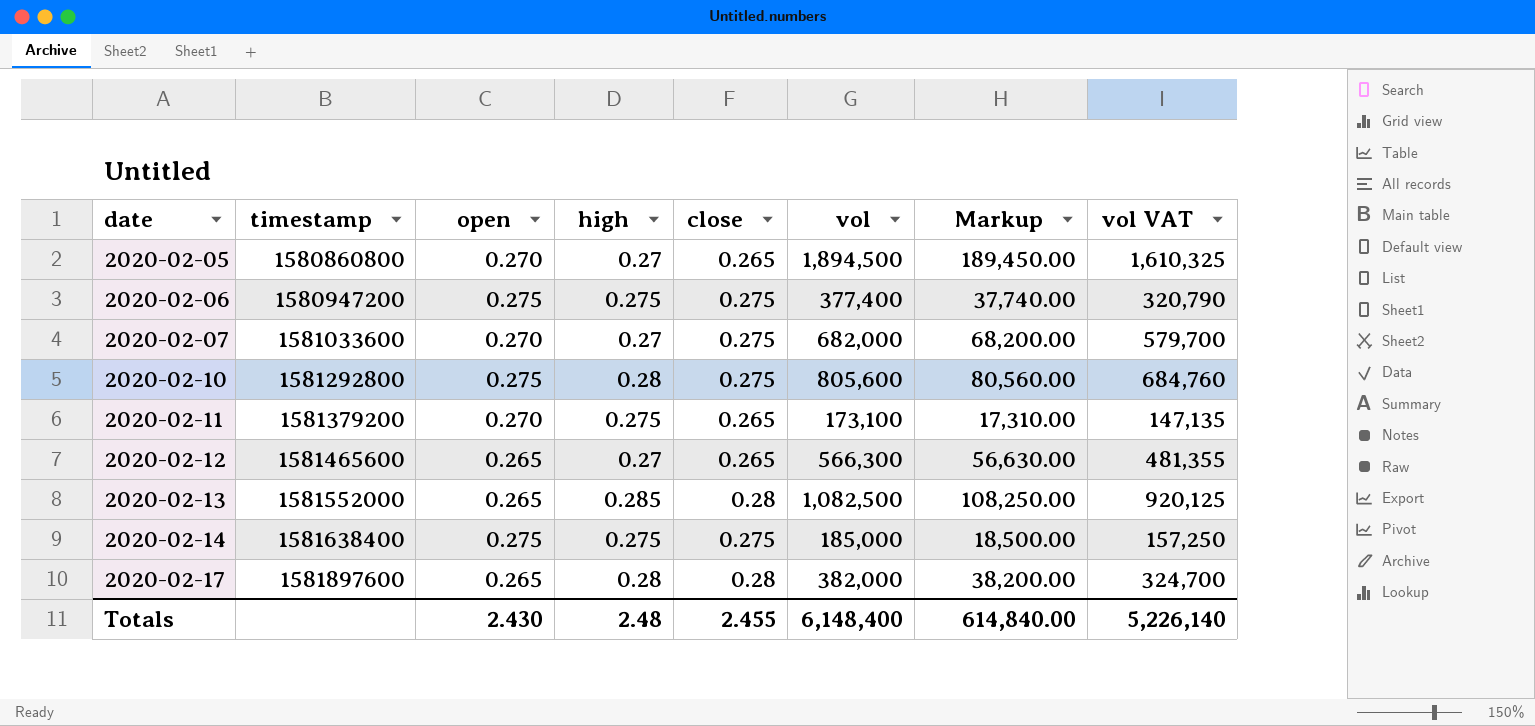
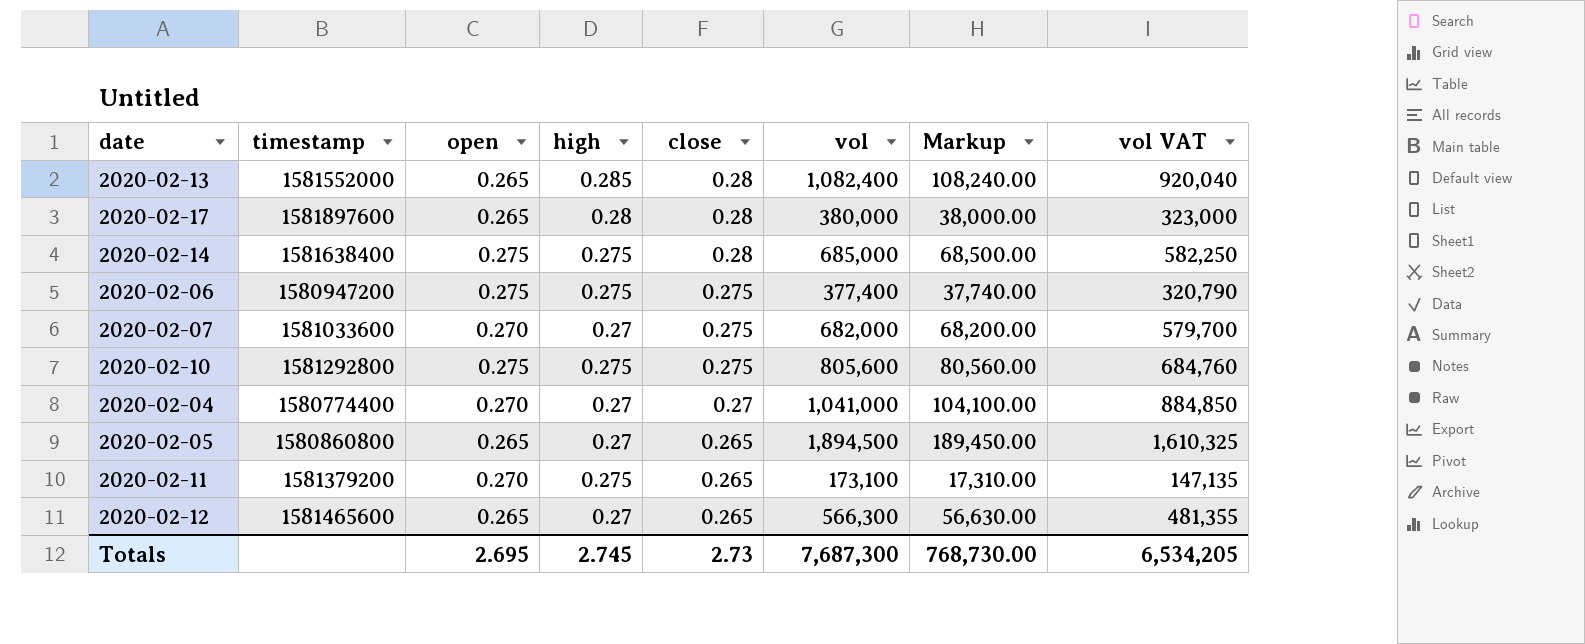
row order: date ascending -> close descending
2020-02-13 | vol: 1,082,500 -> 1,082,400
2020-02-13 | Markup: 108,250.00 -> 108,240.00
2020-02-13 | vol VAT: 920,125 -> 920,040
2020-02-17 | vol: 382,000 -> 380,000
2020-02-17 | Markup: 38,200.00 -> 38,000.00
2020-02-17 | vol VAT: 324,700 -> 323,000
2020-02-14 | close: 0.275 -> 0.28
2020-02-14 | vol: 185,000 -> 685,000
2020-02-14 | Markup: 18,500.00 -> 68,500.00
2020-02-14 | vol VAT: 157,250 -> 582,250
2020-02-10 | high: 0.28 -> 0.275
row 2020-02-04: none -> 1580774400 | 0.270 | 0.27 | 0.27 | 1,041,000 | 104,100.00 | 884,850
2020-02-05 | open: 0.270 -> 0.265
Totals | open: 2.430 -> 2.695
Totals | high: 2.48 -> 2.745
Totals | close: 2.455 -> 2.73
Totals | vol: 6,148,400 -> 7,687,300
Totals | Markup: 614,840.00 -> 768,730.00
Totals | vol VAT: 5,226,140 -> 6,534,205

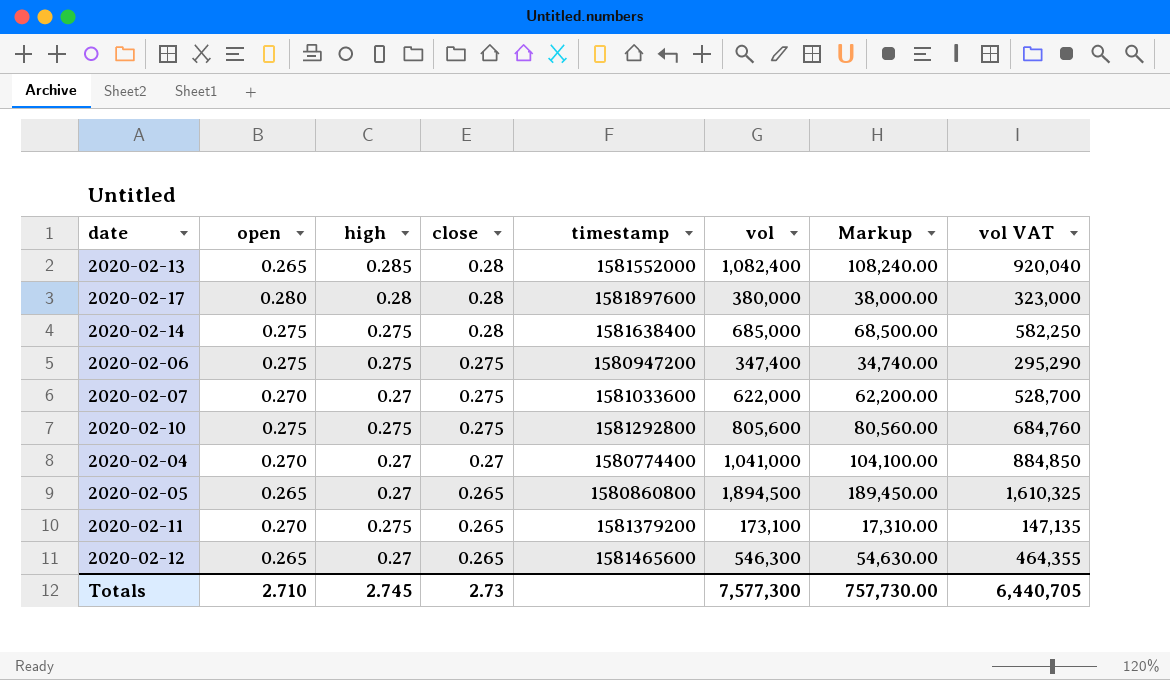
column timestamp | position: 2 -> 5
2020-02-17 | open: 0.265 -> 0.280
2020-02-06 | vol: 377,400 -> 347,400
2020-02-06 | Markup: 37,740.00 -> 34,740.00
2020-02-06 | vol VAT: 320,790 -> 295,290
2020-02-07 | vol: 682,000 -> 622,000
2020-02-07 | Markup: 68,200.00 -> 62,200.00
2020-02-07 | vol VAT: 579,700 -> 528,700
2020-02-12 | vol: 566,300 -> 546,300
2020-02-12 | Markup: 56,630.00 -> 54,630.00
2020-02-12 | vol VAT: 481,355 -> 464,355
Totals | open: 2.695 -> 2.710
Totals | vol: 7,687,300 -> 7,577,300
Totals | Markup: 768,730.00 -> 757,730.00
Totals | vol VAT: 6,534,205 -> 6,440,705

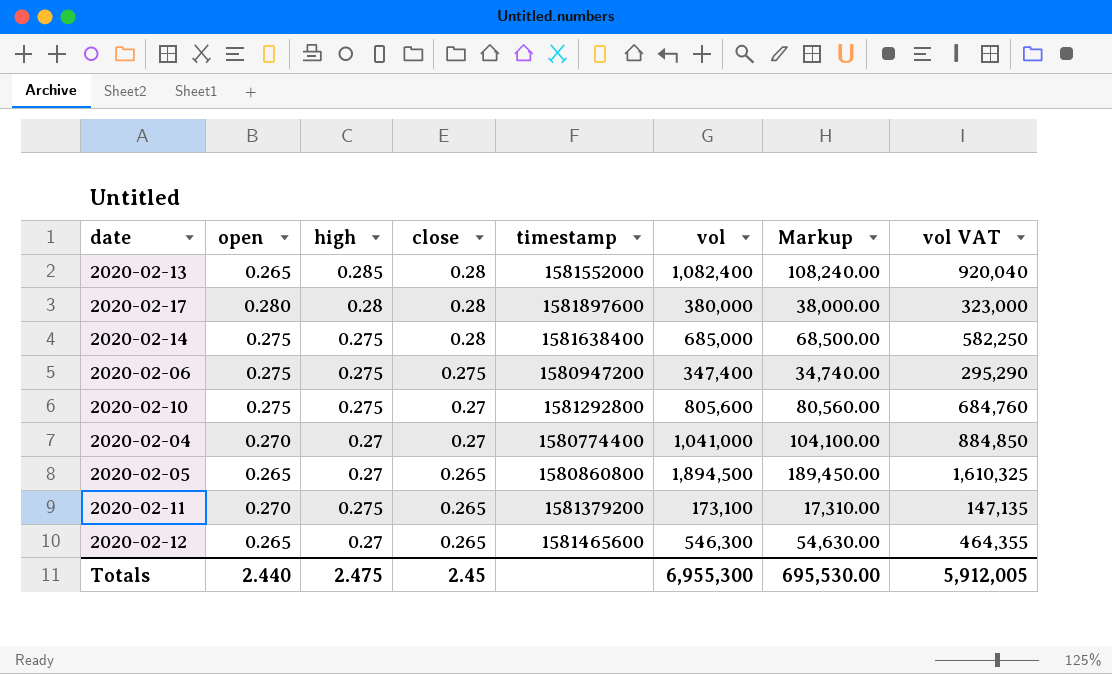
row 2020-02-07: 0.270 | 0.27 | 0.275 | 1581033600 | 622,000 | 62,200.00 | 528,700 -> none
2020-02-10 | close: 0.275 -> 0.27
Totals | open: 2.710 -> 2.440
Totals | high: 2.745 -> 2.475
Totals | close: 2.73 -> 2.45
Totals | vol: 7,577,300 -> 6,955,300
Totals | Markup: 757,730.00 -> 695,530.00
Totals | vol VAT: 6,440,705 -> 5,912,005

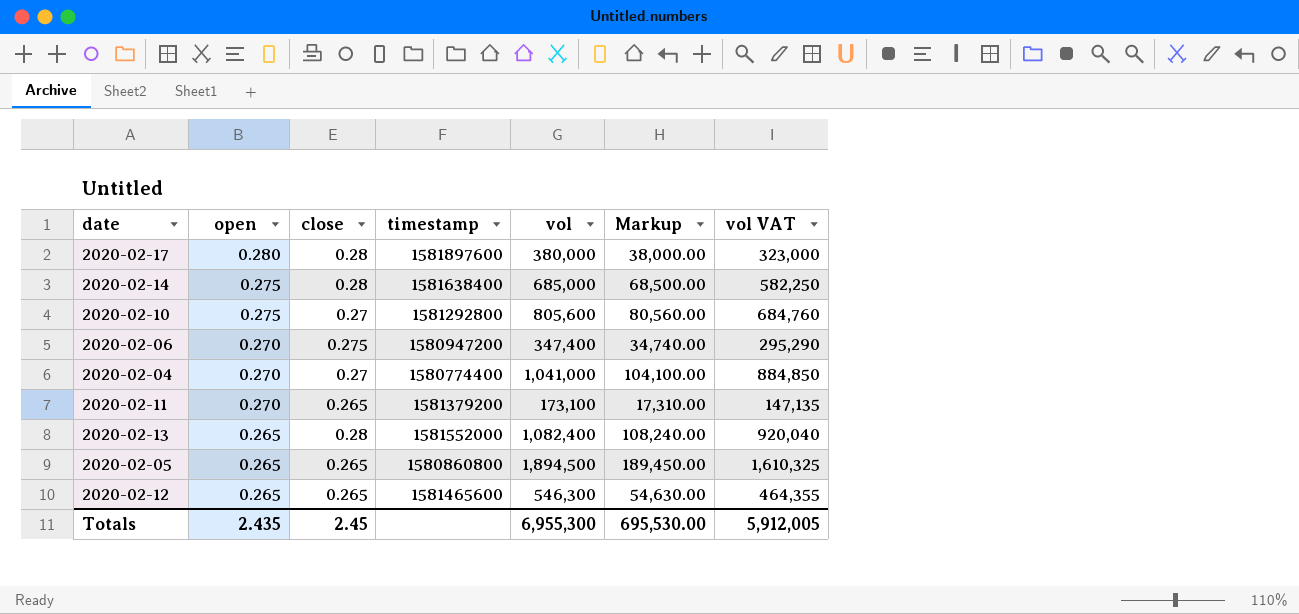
row order: close descending -> open descending
column high | position: 3 -> none
2020-02-06 | open: 0.275 -> 0.270
Totals | open: 2.440 -> 2.435

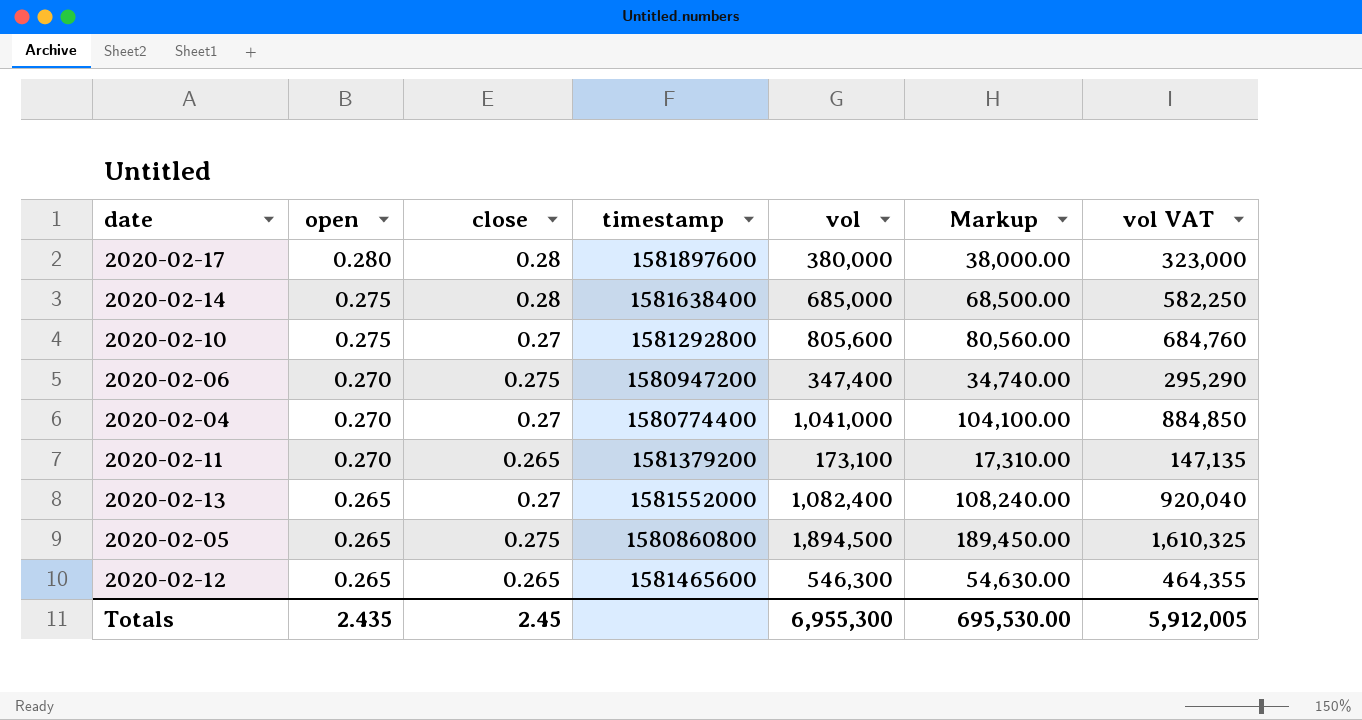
2020-02-13 | close: 0.28 -> 0.27
2020-02-05 | close: 0.265 -> 0.275

